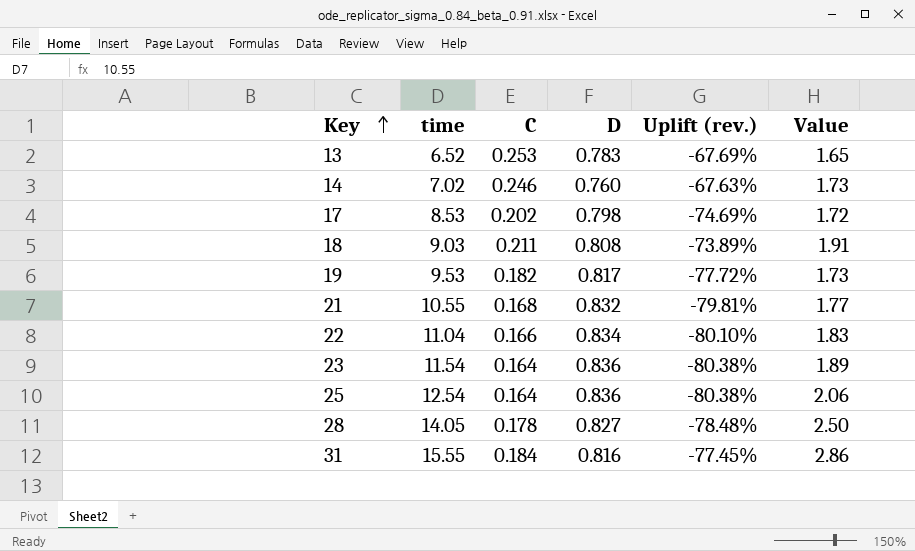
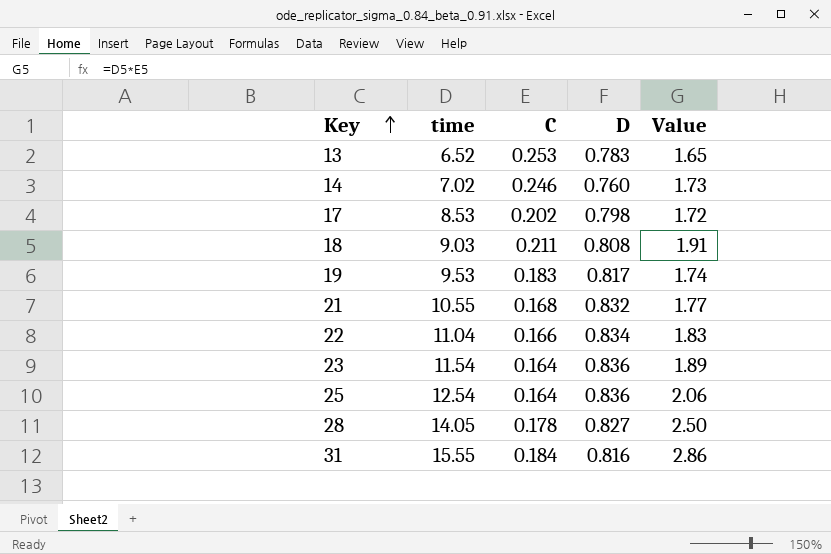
column Uplift (rev.) | formula: ([C] - [D]) / [D] -> none
19 | C: 0.182 -> 0.183
19 | Value: 1.73 -> 1.74

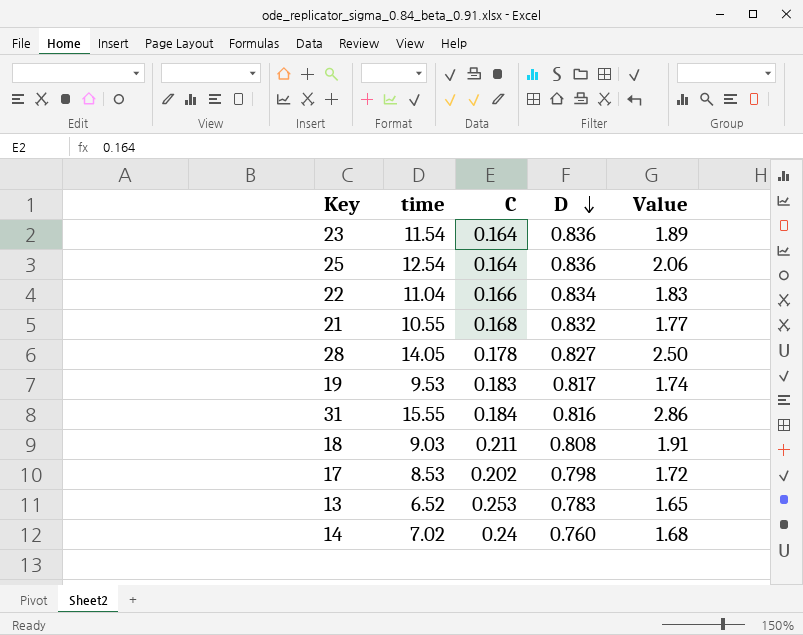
row order: Key ascending -> D descending
14 | C: 0.246 -> 0.24
14 | Value: 1.73 -> 1.68

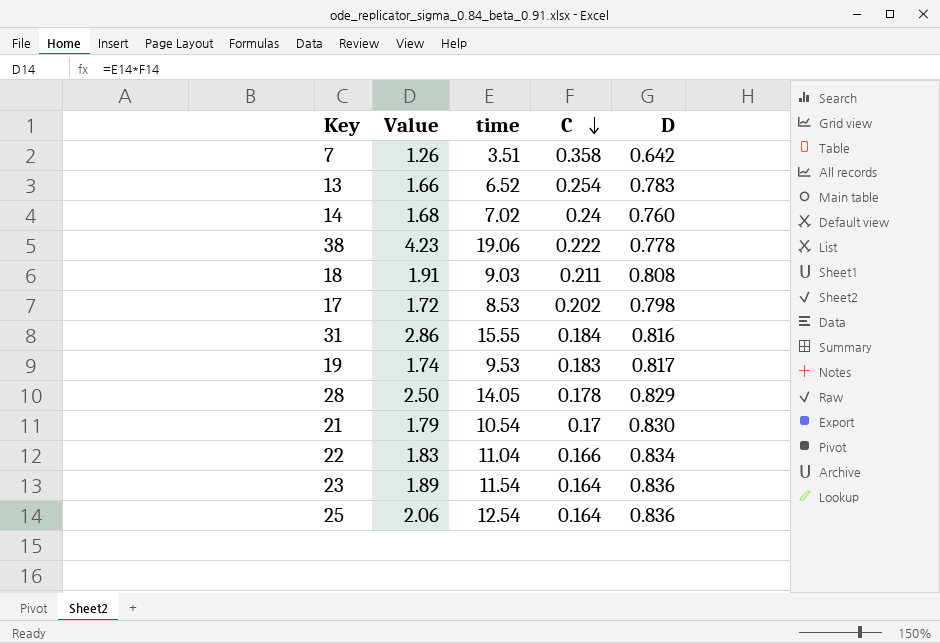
row order: D descending -> C descending
column Value | position: 5 -> 2
row 7: none -> 1.26 | 3.51 | 0.358 | 0.642
13 | Value: 1.65 -> 1.66
13 | C: 0.253 -> 0.254
row 38: none -> 4.23 | 19.06 | 0.222 | 0.778
28 | D: 0.827 -> 0.829
21 | Value: 1.77 -> 1.79
21 | time: 10.55 -> 10.54
21 | C: 0.168 -> 0.17
21 | D: 0.832 -> 0.830

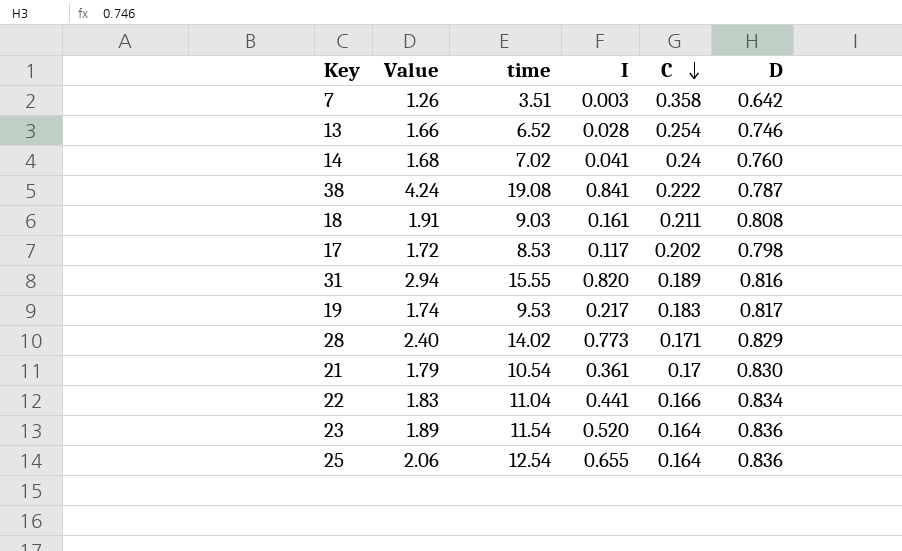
column I | position: none -> 4
13 | D: 0.783 -> 0.746
38 | Value: 4.23 -> 4.24
38 | time: 19.06 -> 19.08
38 | D: 0.778 -> 0.787
31 | Value: 2.86 -> 2.94
31 | C: 0.184 -> 0.189
28 | Value: 2.50 -> 2.40
28 | time: 14.05 -> 14.02
28 | C: 0.178 -> 0.171

